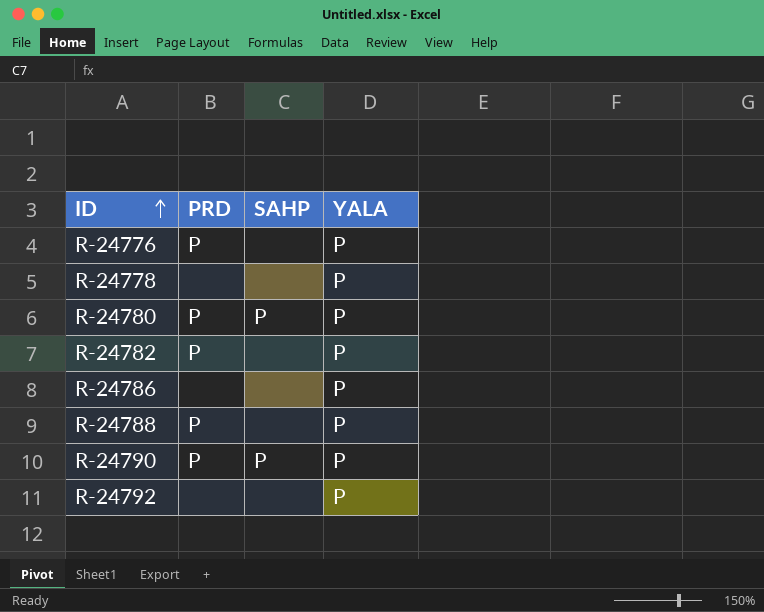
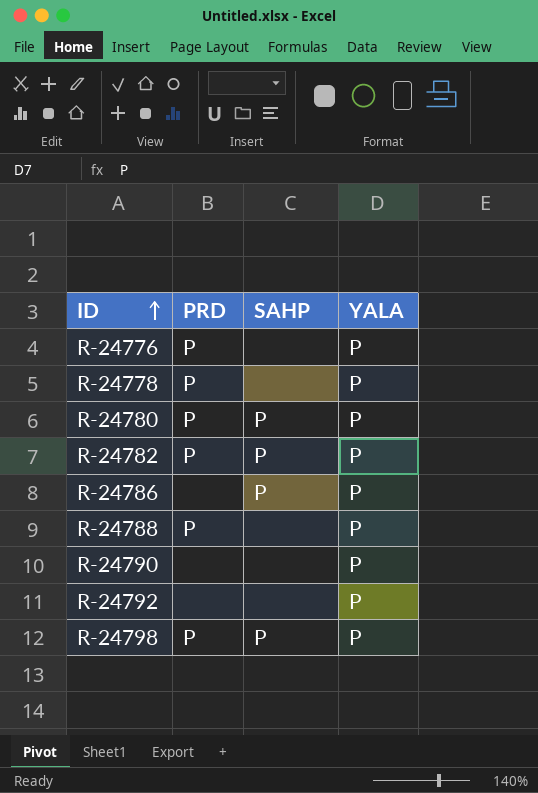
R-24778 | PRD: none -> P
R-24782 | SAHP: none -> P
R-24786 | SAHP: none -> P
R-24790 | PRD: P -> none
R-24790 | SAHP: P -> none
row R-24798: none -> P | P | P

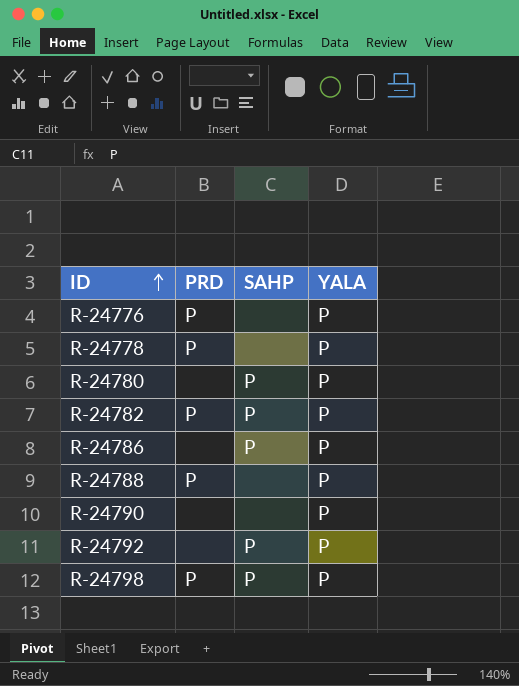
R-24780 | PRD: P -> none
R-24792 | SAHP: none -> P

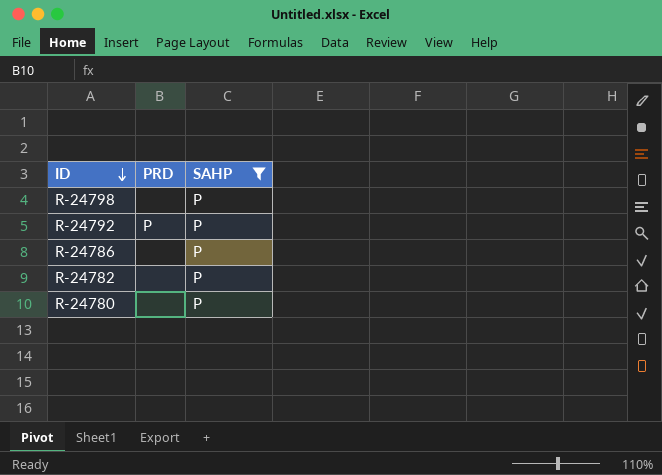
filter: none -> SAHP = P
row order: ID ascending -> ID descending
column YALA | position: 4 -> none
R-24798 | PRD: P -> none
R-24792 | PRD: none -> P
R-24782 | PRD: P -> none

